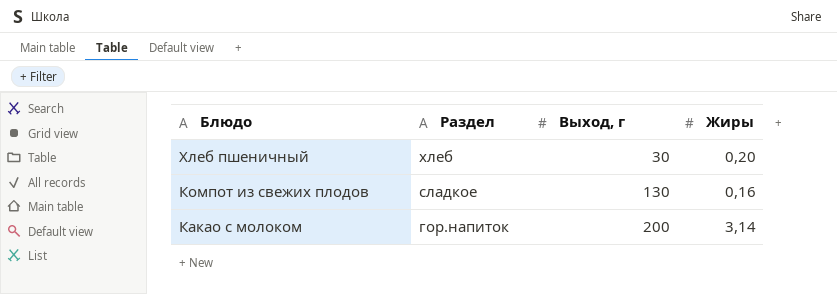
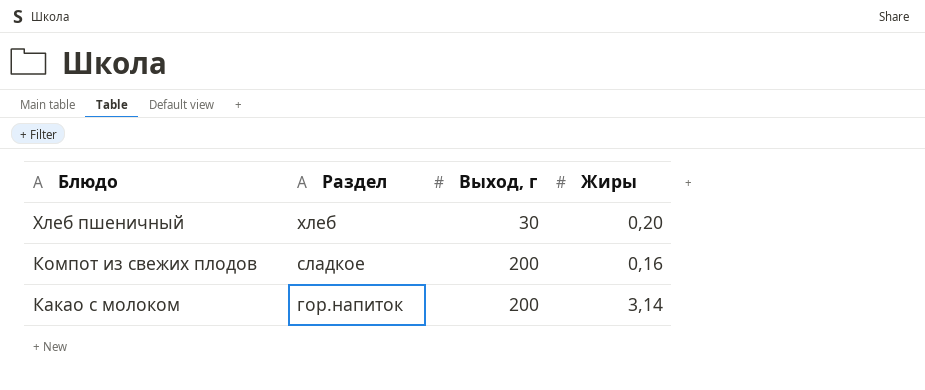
Компот из свежих плодов | Выход, г: 130 -> 200

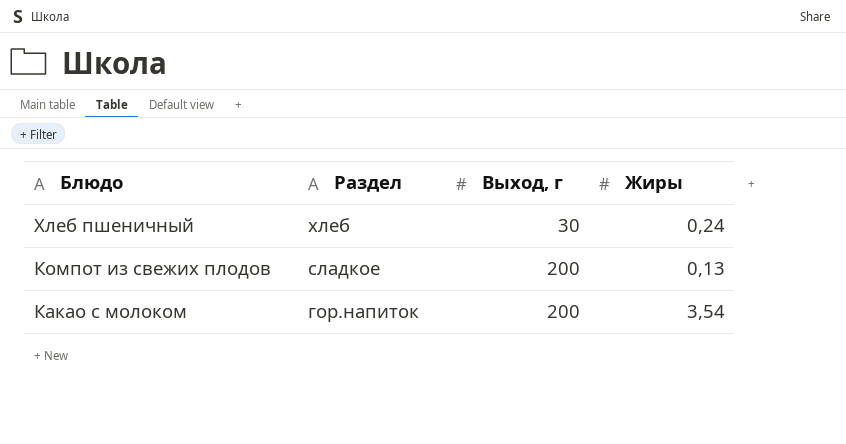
Хлеб пшеничный | Жиры: 0,20 -> 0,24
Компот из свежих плодов | Жиры: 0,16 -> 0,13
Какао с молоком | Жиры: 3,14 -> 3,54

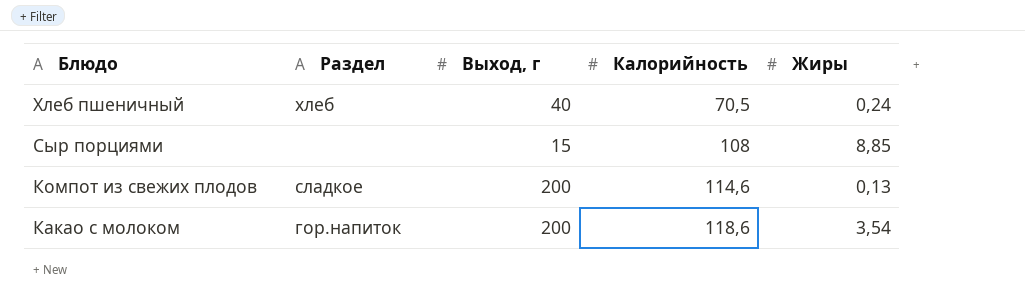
column Калорийность | position: none -> 4
Хлеб пшеничный | Выход, г: 30 -> 40
row Сыр порциями: none -> none | 15 | 108 | 8,85

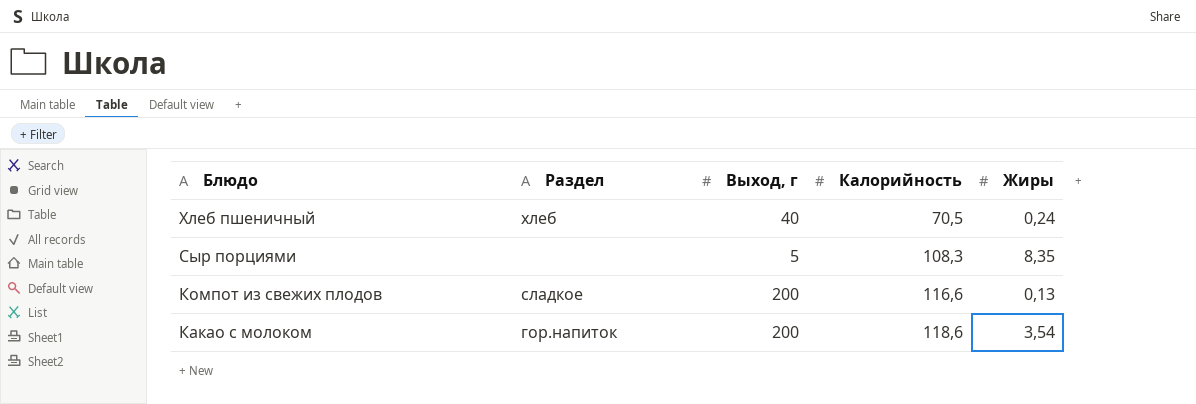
Сыр порциями | Выход, г: 15 -> 5
Сыр порциями | Калорийность: 108 -> 108,3
Сыр порциями | Жиры: 8,85 -> 8,35
Компот из свежих плодов | Калорийность: 114,6 -> 116,6

